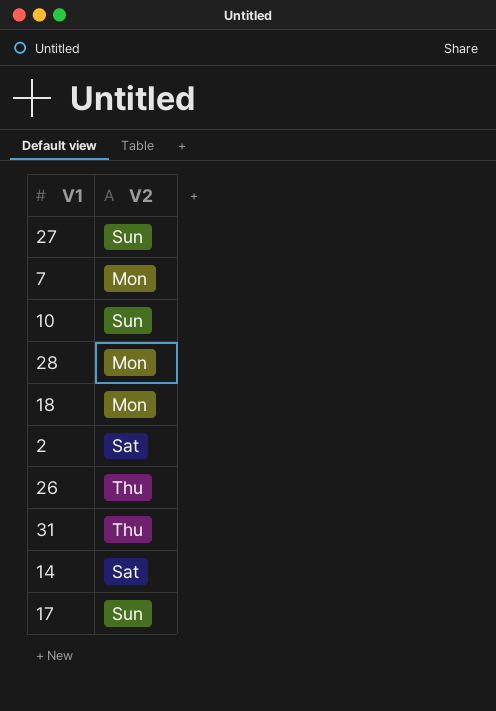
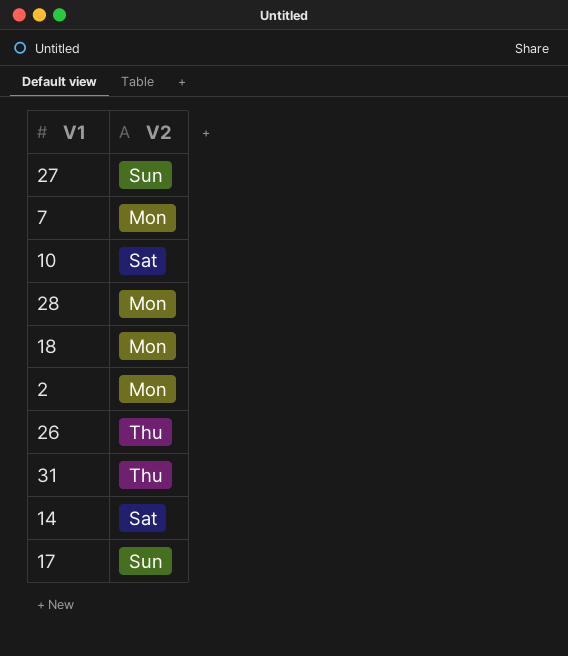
10 | V2: Sun -> Sat
2 | V2: Sat -> Mon

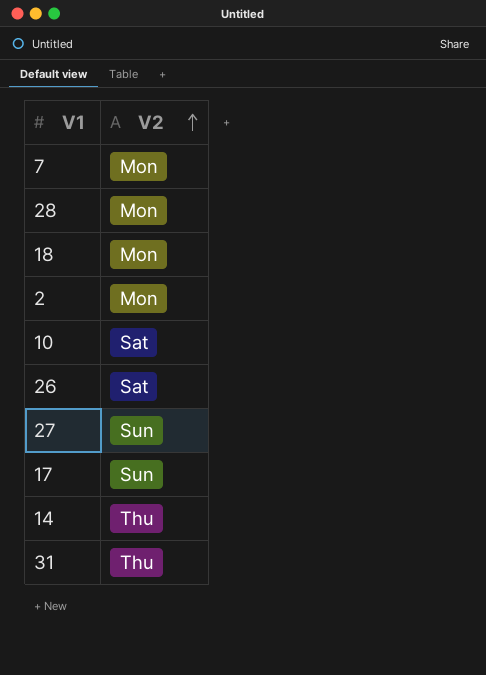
row order: none -> V2 ascending
26 | V2: Thu -> Sat
14 | V2: Sat -> Thu

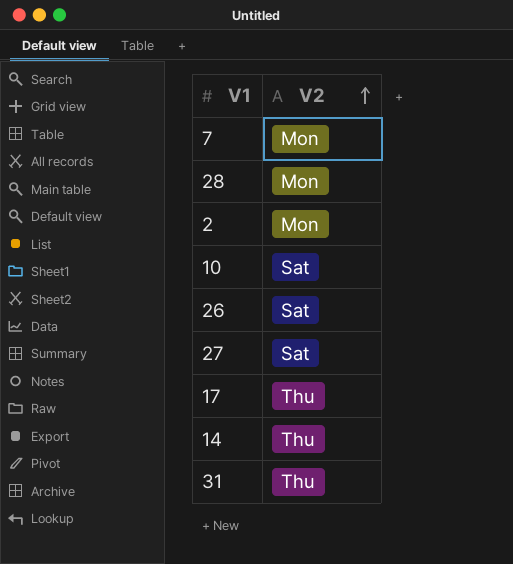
row 18: Mon -> none
27 | V2: Sun -> Sat
17 | V2: Sun -> Thu

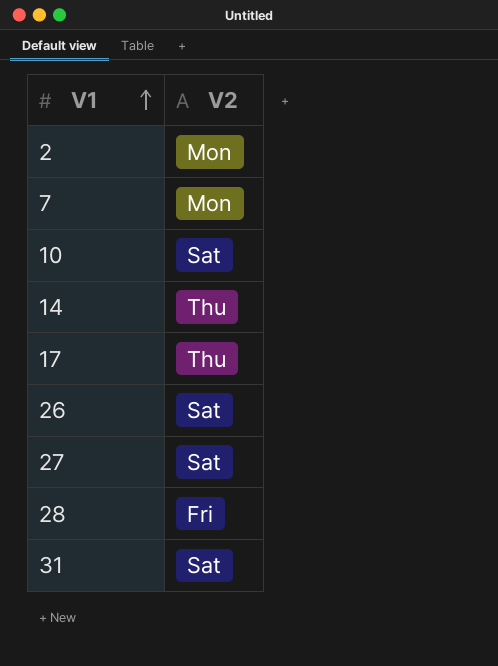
row order: V2 ascending -> V1 ascending
28 | V2: Mon -> Fri
31 | V2: Thu -> Sat

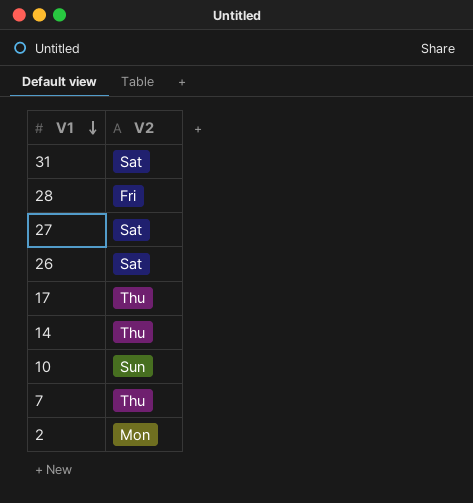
row order: V1 ascending -> V1 descending
10 | V2: Sat -> Sun
7 | V2: Mon -> Thu

